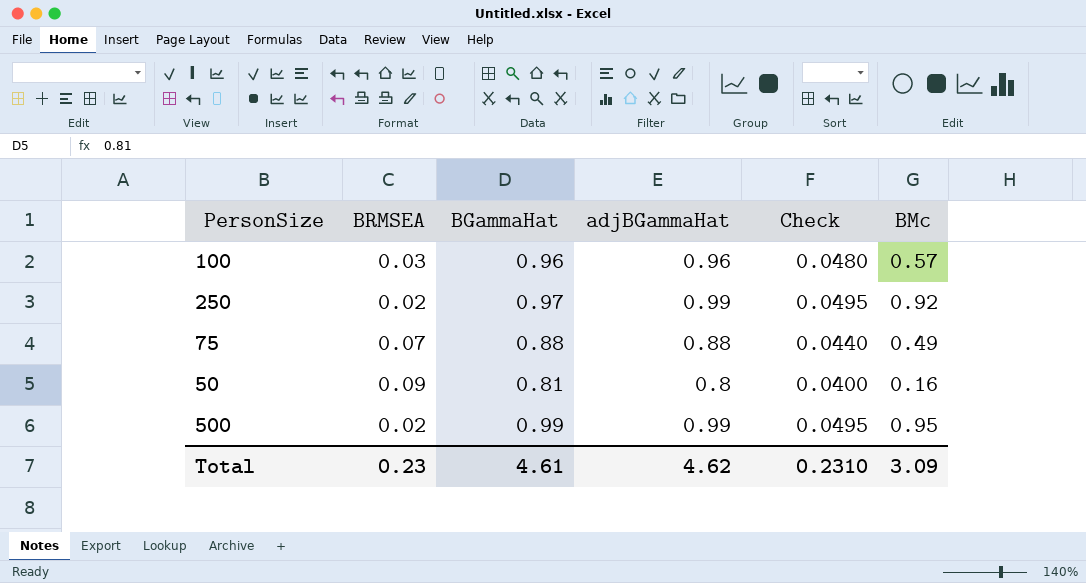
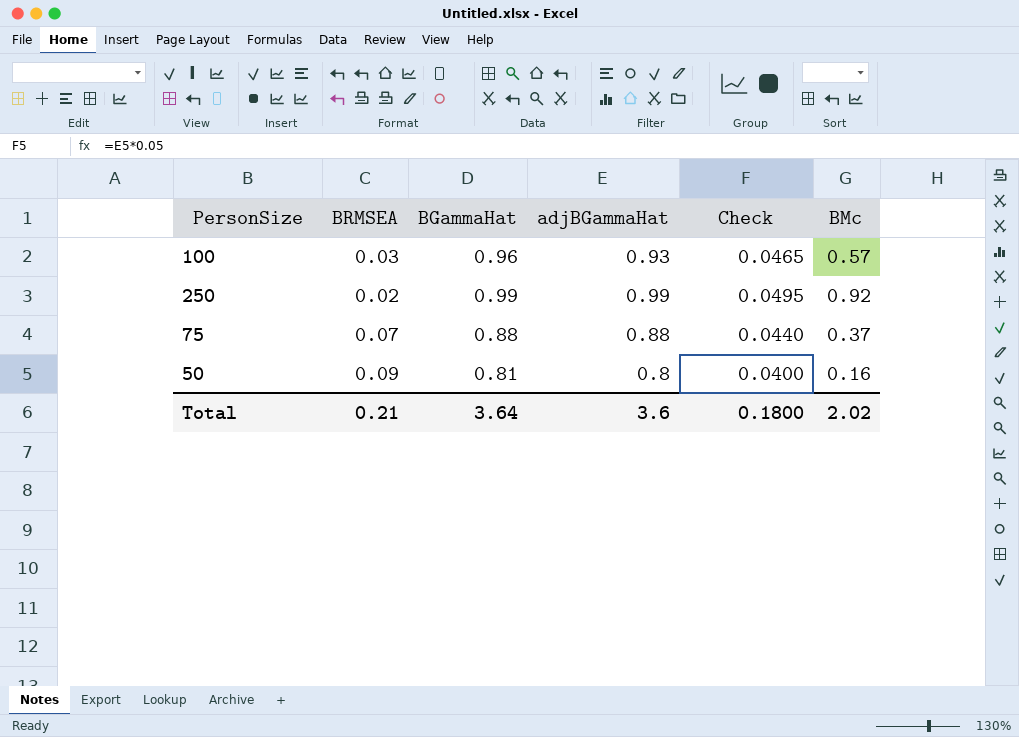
row 500: 0.02 | 0.99 | 0.99 | 0.0495 | 0.95 -> none
100 | adjBGammaHat: 0.96 -> 0.93
100 | Check: 0.0480 -> 0.0465
250 | BGammaHat: 0.97 -> 0.99
75 | BMc: 0.49 -> 0.37
Total | BRMSEA: 0.23 -> 0.21
Total | BGammaHat: 4.61 -> 3.64
Total | adjBGammaHat: 4.62 -> 3.6
Total | Check: 0.2310 -> 0.1800
Total | BMc: 3.09 -> 2.02

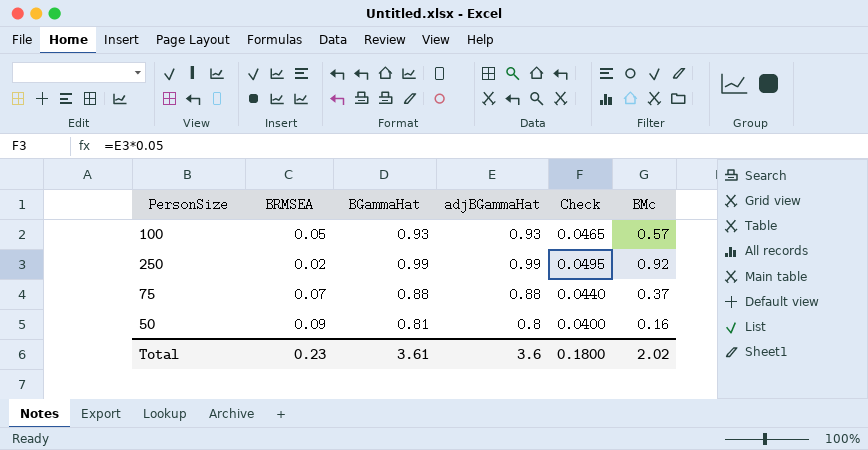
100 | BRMSEA: 0.03 -> 0.05
100 | BGammaHat: 0.96 -> 0.93
Total | BRMSEA: 0.21 -> 0.23
Total | BGammaHat: 3.64 -> 3.61

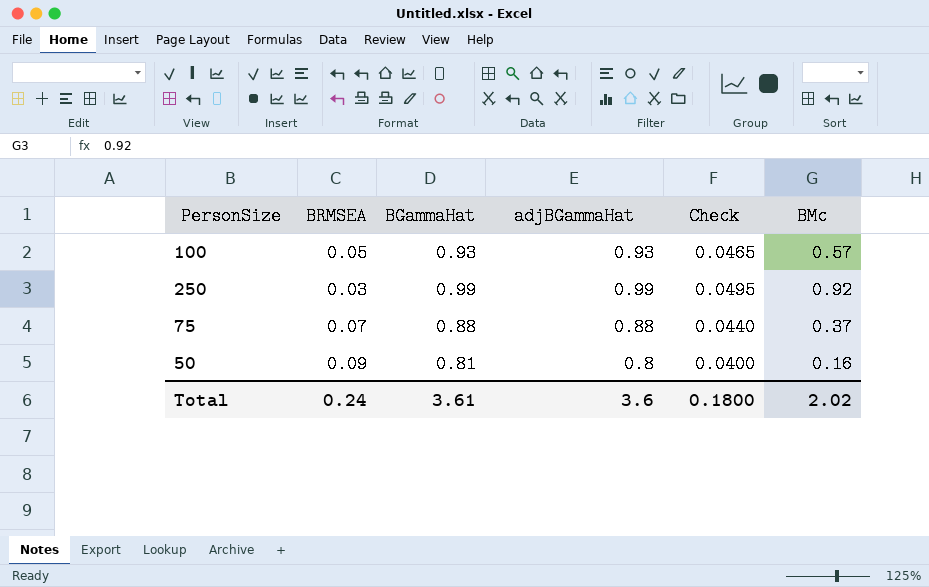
250 | BRMSEA: 0.02 -> 0.03
Total | BRMSEA: 0.23 -> 0.24

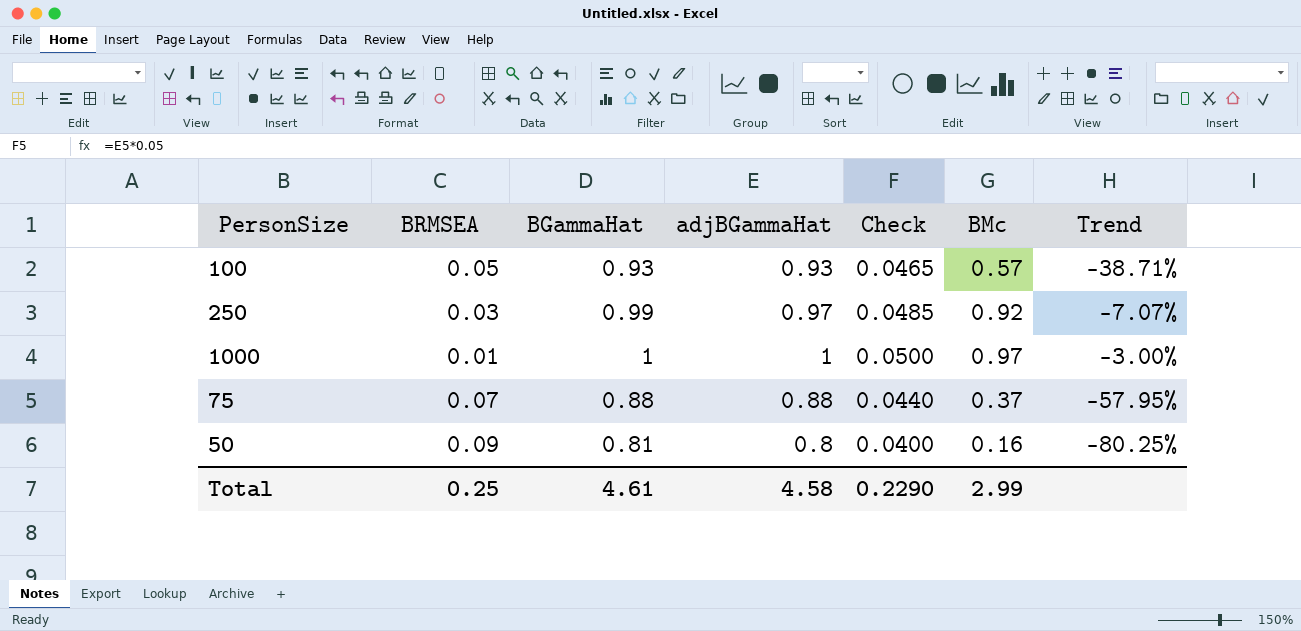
column Trend | formula: none -> ([BMc] - [BGammaHat]) / [BGammaHat]
250 | adjBGammaHat: 0.99 -> 0.97
250 | Check: 0.0495 -> 0.0485
row 1000: none -> 0.01 | 1 | 1 | 0.0500 | 0.97 | -3.00%
Total | BRMSEA: 0.24 -> 0.25
Total | BGammaHat: 3.61 -> 4.61
Total | adjBGammaHat: 3.6 -> 4.58
Total | Check: 0.1800 -> 0.2290
Total | BMc: 2.02 -> 2.99

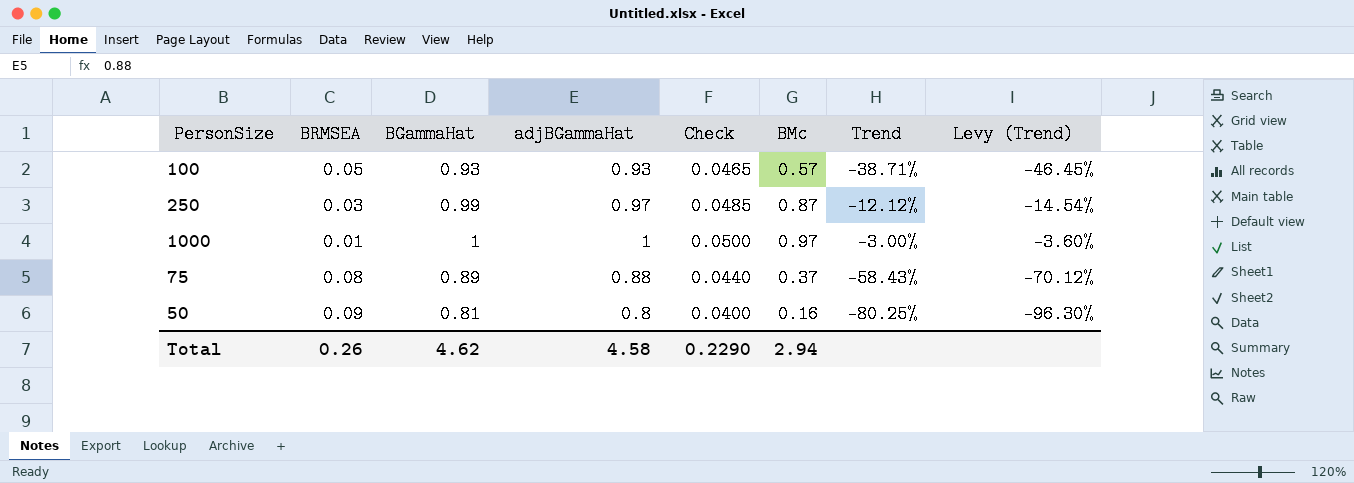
column Levy (Trend) | formula: none -> [Trend] * 1.2
250 | BMc: 0.92 -> 0.87
250 | Trend: -7.07% -> -12.12%
75 | BRMSEA: 0.07 -> 0.08
75 | BGammaHat: 0.88 -> 0.89
75 | Trend: -57.95% -> -58.43%
Total | BRMSEA: 0.25 -> 0.26
Total | BGammaHat: 4.61 -> 4.62
Total | BMc: 2.99 -> 2.94

